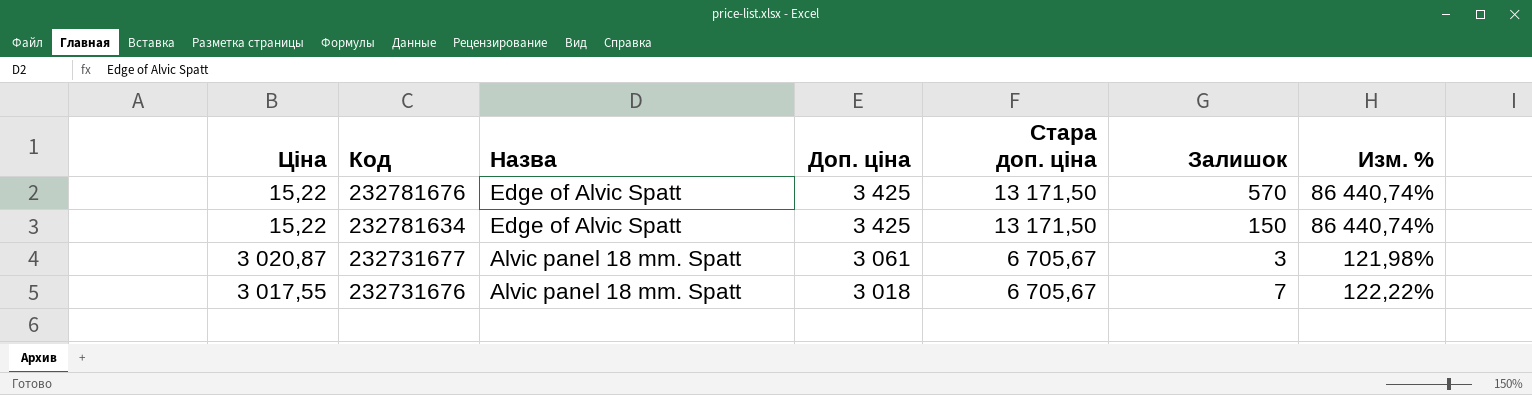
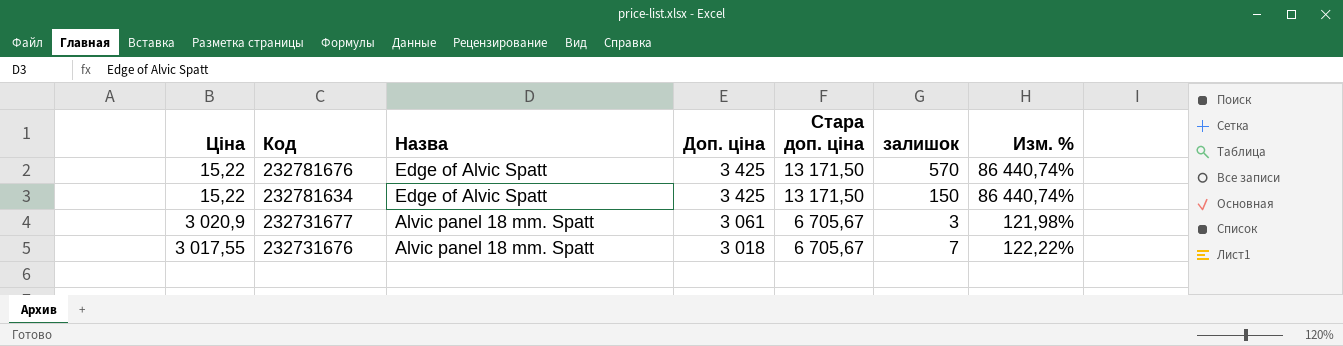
column name: Залишок -> залишок
232731677 | Ціна: 3 020,87 -> 3 020,9

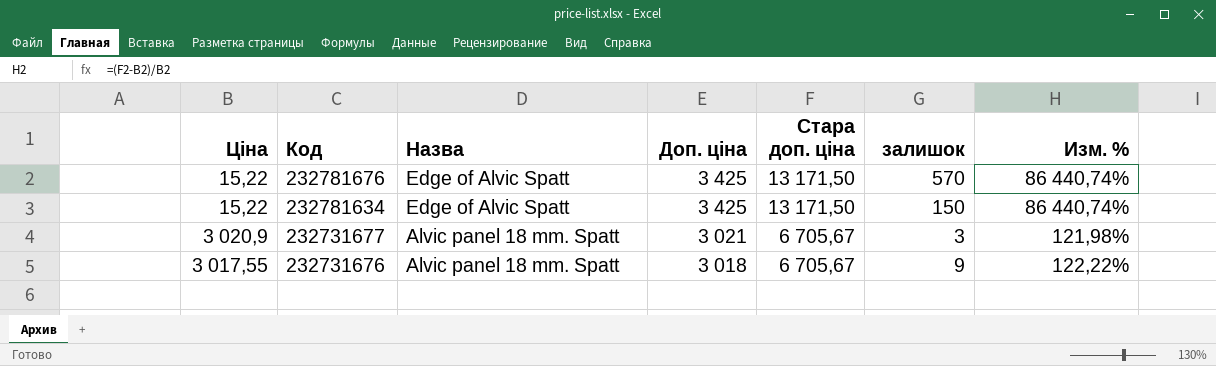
232731677 | Доп. ціна: 3 061 -> 3 021
232731676 | залишок: 7 -> 9

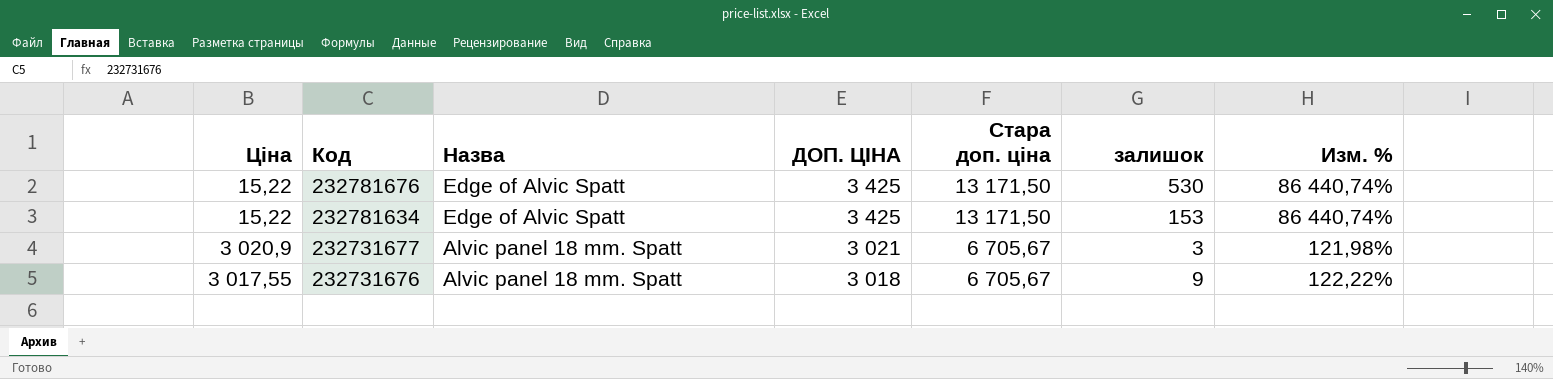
column name: Доп. ціна -> ДОП. ЦІНА
232781676 | залишок: 570 -> 530
232781634 | залишок: 150 -> 153

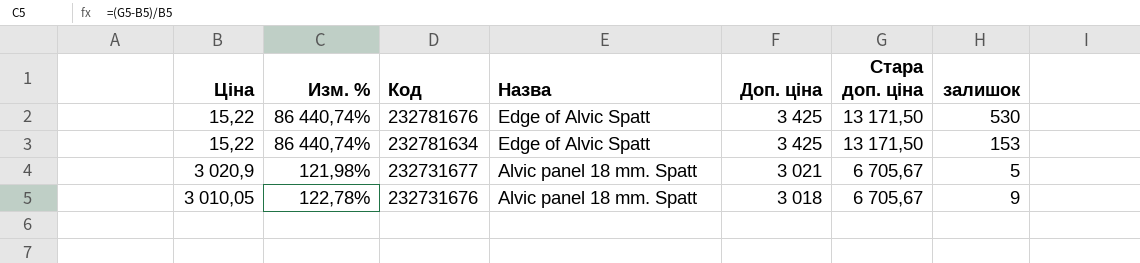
column Изм. % | position: 7 -> 2
column name: ДОП. ЦІНА -> Доп. ціна
232731677 | залишок: 3 -> 5
232731676 | Ціна: 3 017,55 -> 3 010,05
232731676 | Изм. %: 122,22% -> 122,78%

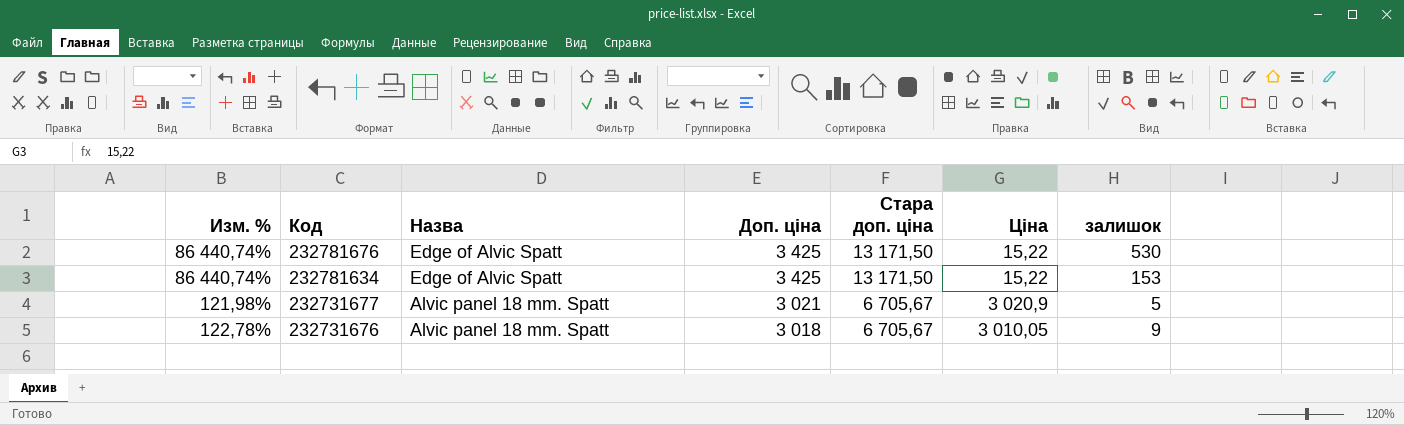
column Ціна | position: 1 -> 6

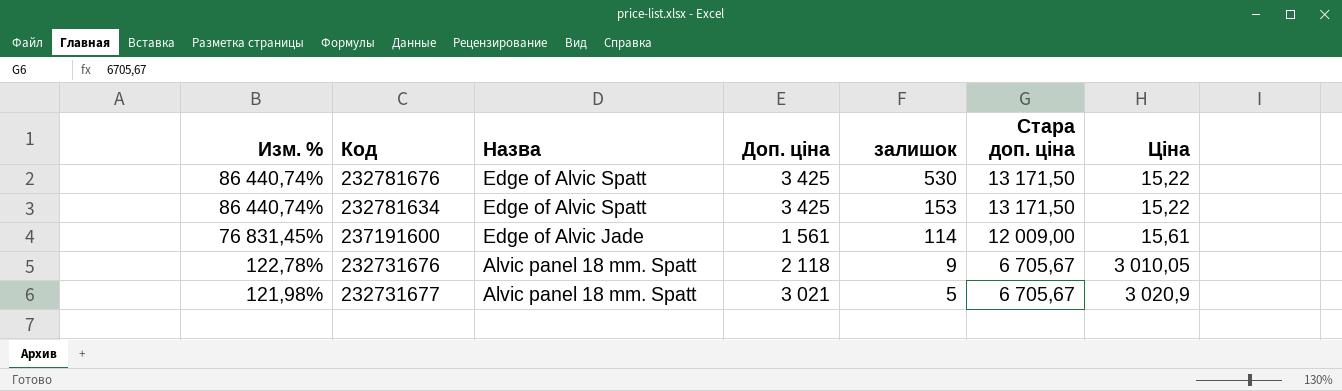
row order: Код descending -> Изм. % descending
column залишок | position: 7 -> 5
row 237191600: none -> 76 831,45% | Edge of Alvic Jade | 1 561 | 114 | 12 009,00 | 15,61
232731676 | Доп. ціна: 3 018 -> 2 118

